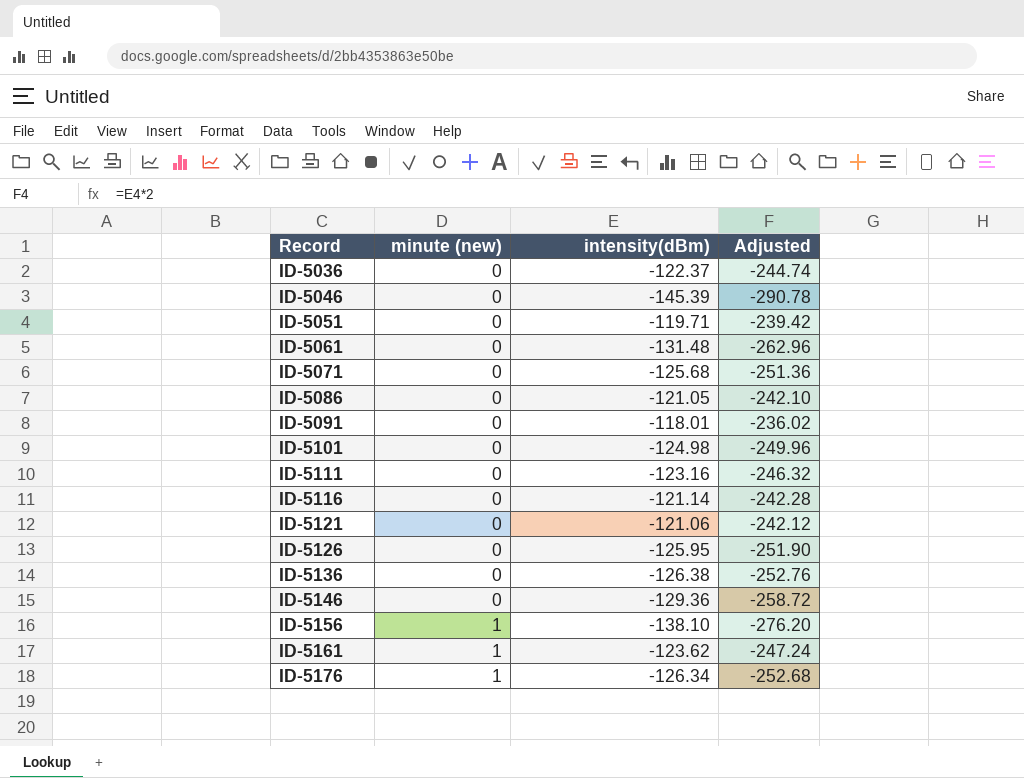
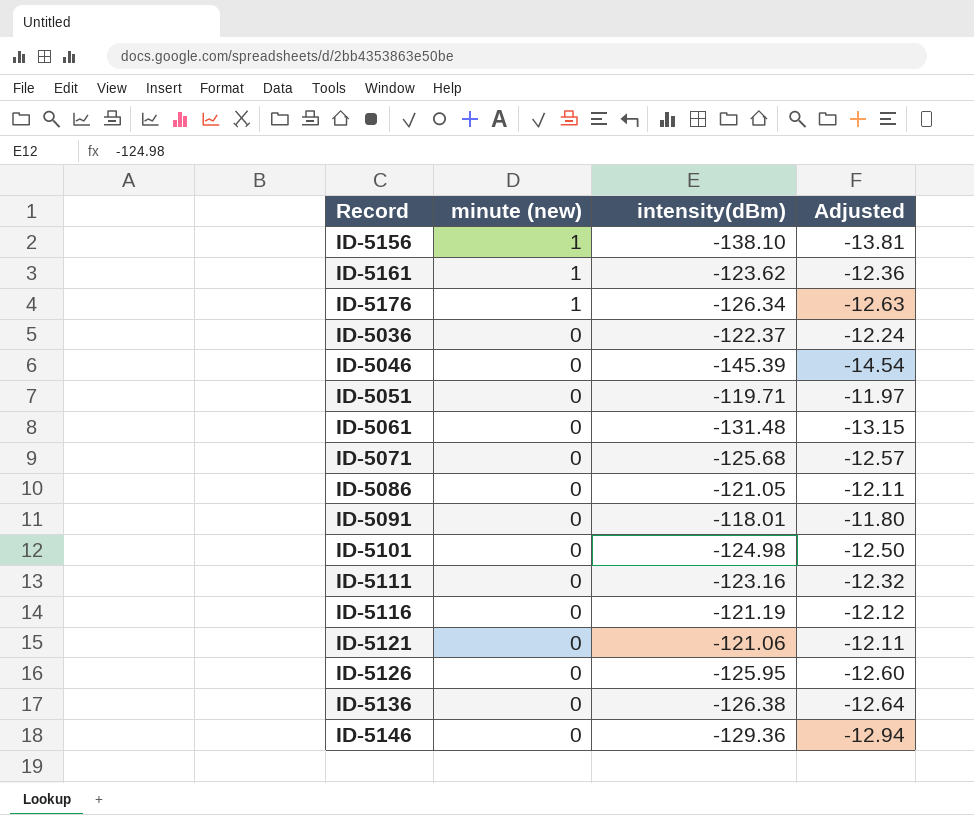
row order: Record ascending -> minute (new) descending
column Adjusted | formula: [intensity(dBm)] * 2 -> [intensity(dBm)] * 0.1
ID-5116 | intensity(dBm): -121.14 -> -121.19

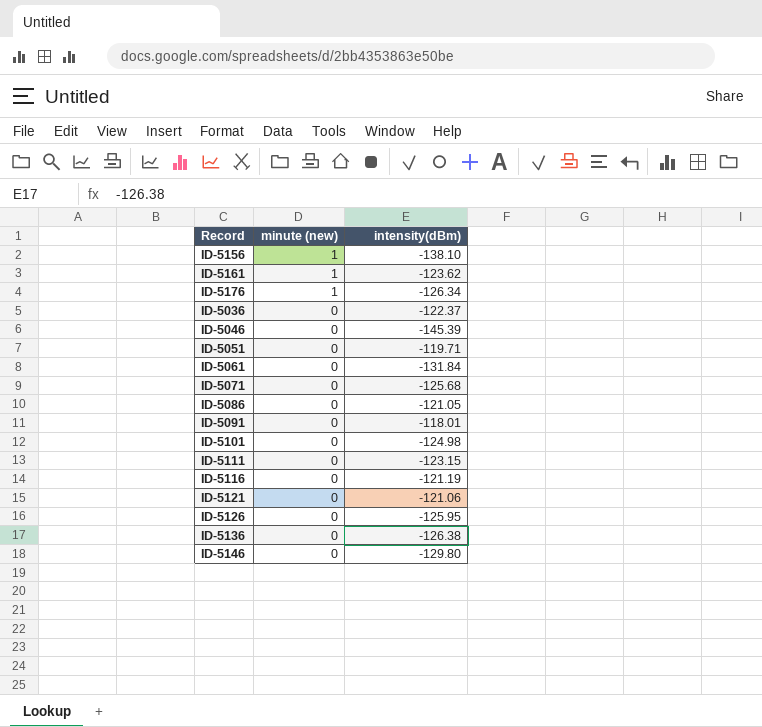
column Adjusted | formula: [intensity(dBm)] * 0.1 -> none
ID-5061 | intensity(dBm): -131.48 -> -131.84
ID-5111 | intensity(dBm): -123.16 -> -123.15
ID-5146 | intensity(dBm): -129.36 -> -129.80

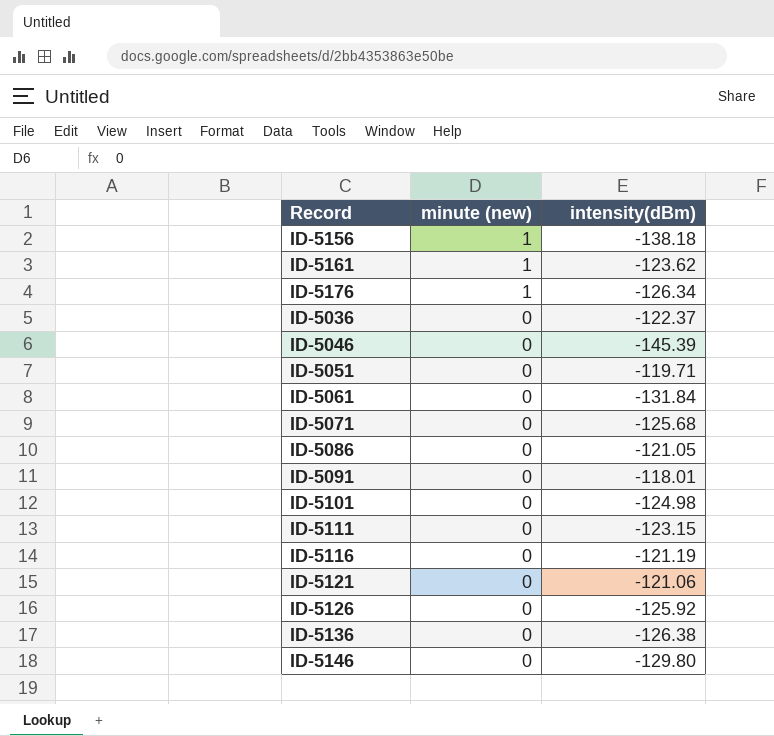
ID-5156 | intensity(dBm): -138.10 -> -138.18
ID-5126 | intensity(dBm): -125.95 -> -125.92

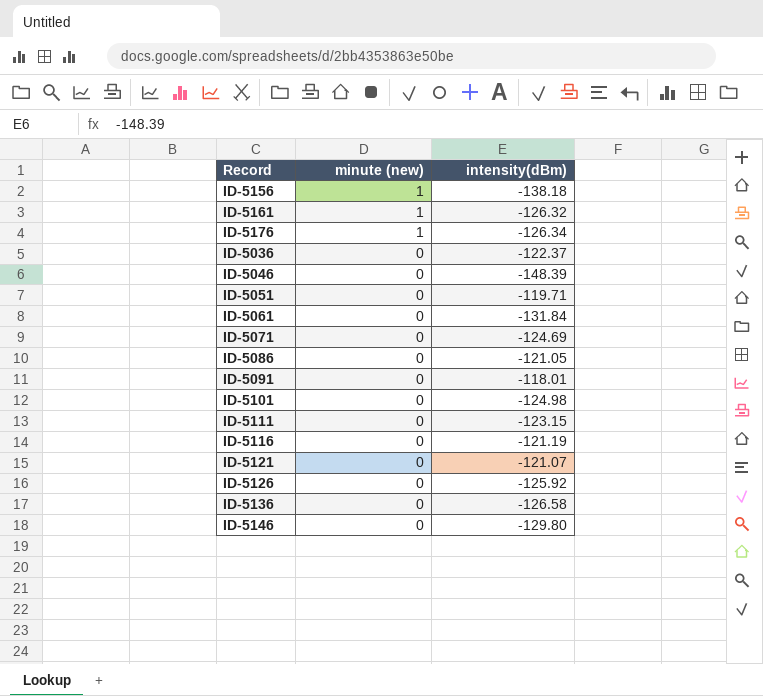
ID-5161 | intensity(dBm): -123.62 -> -126.32
ID-5046 | intensity(dBm): -145.39 -> -148.39
ID-5071 | intensity(dBm): -125.68 -> -124.69
ID-5121 | intensity(dBm): -121.06 -> -121.07
ID-5136 | intensity(dBm): -126.38 -> -126.58

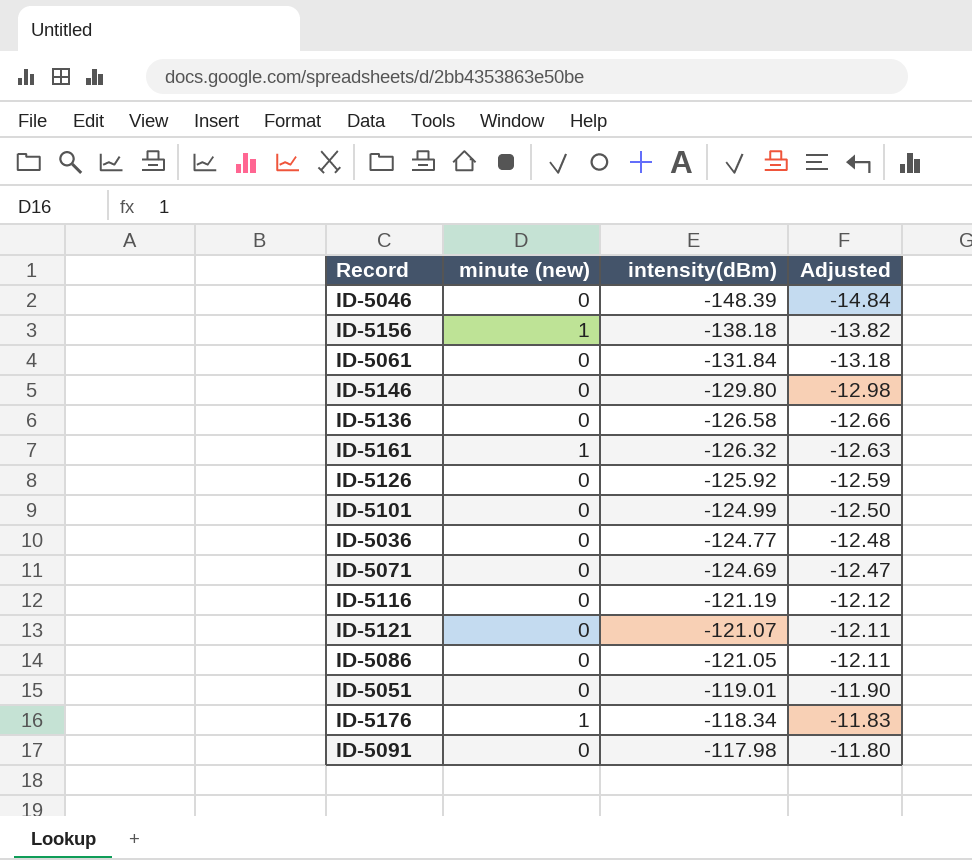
row order: minute (new) descending -> intensity(dBm) ascending
column Adjusted | formula: none -> [intensity(dBm)] * 0.1
row ID-5111: 0 | -123.15 -> none
ID-5101 | intensity(dBm): -124.98 -> -124.99
ID-5036 | intensity(dBm): -122.37 -> -124.77
ID-5051 | intensity(dBm): -119.71 -> -119.01
ID-5176 | intensity(dBm): -126.34 -> -118.34
ID-5091 | intensity(dBm): -118.01 -> -117.98

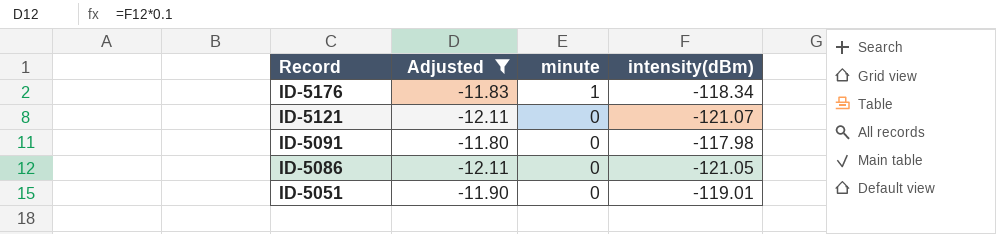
filter: none -> Adjusted >= -12.11
row order: intensity(dBm) ascending -> Record descending
column Adjusted | position: 4 -> 2
column name: minute (new) -> minute

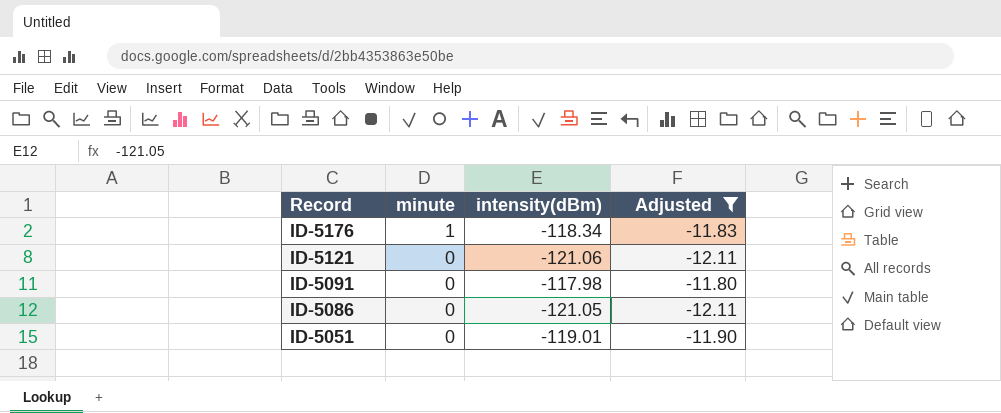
column Adjusted | position: 2 -> 4
ID-5121 | intensity(dBm): -121.07 -> -121.06

